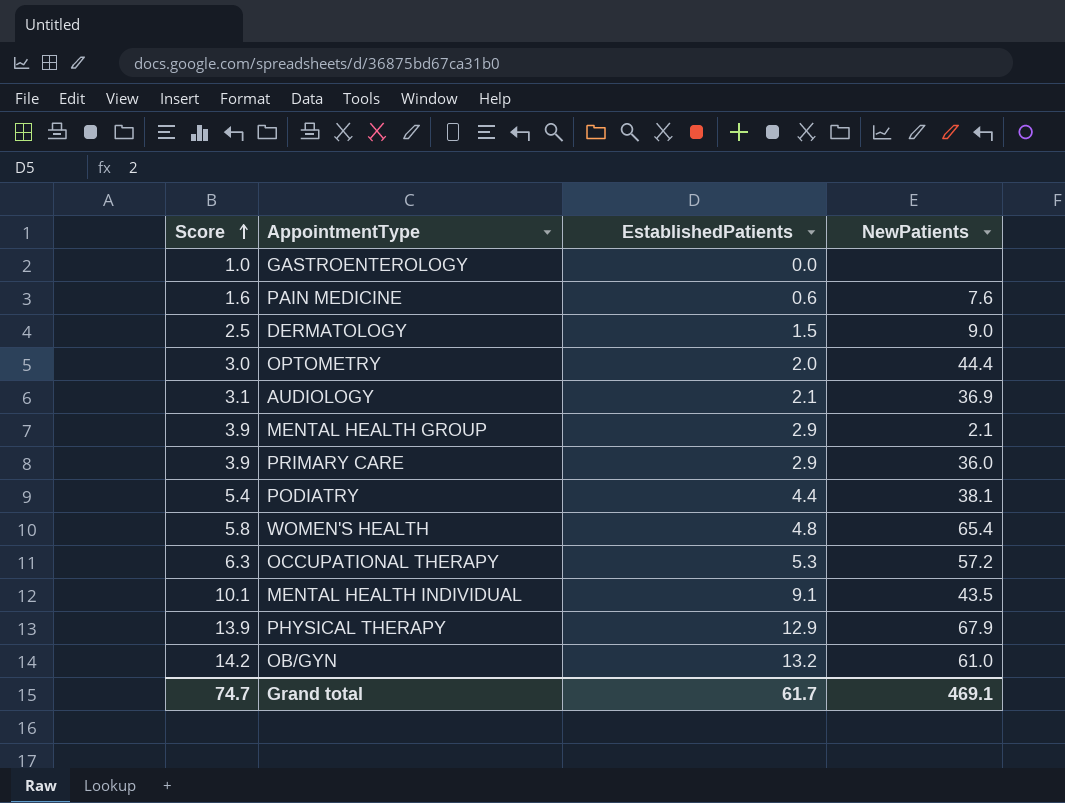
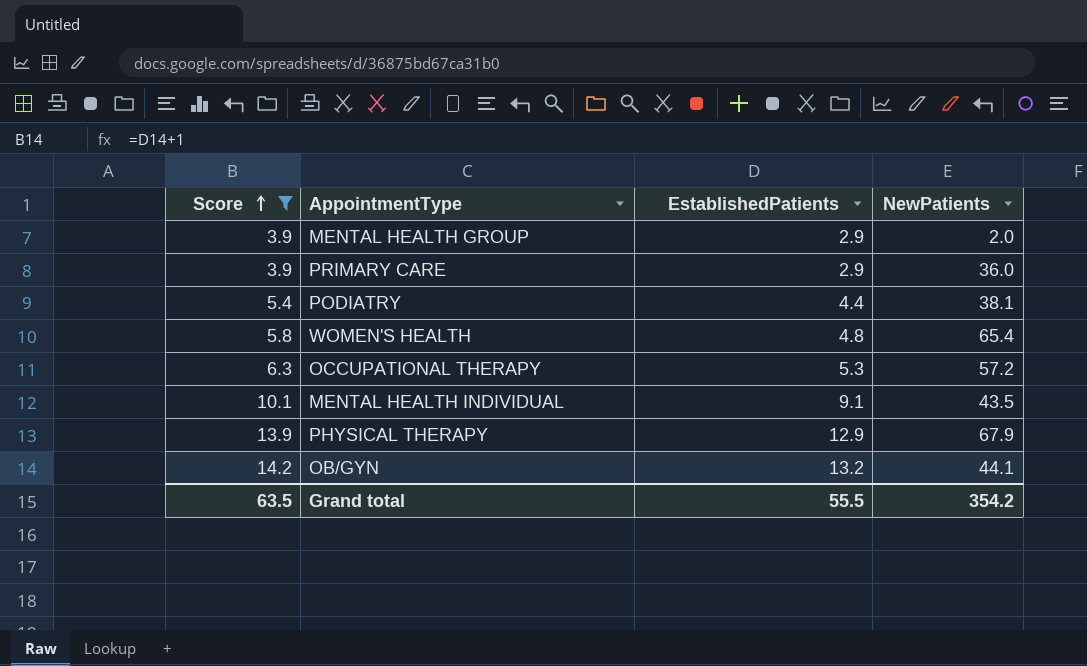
filter: none -> Score >= 3.9
MENTAL HEALTH GROUP | NewPatients: 2.1 -> 2.0
OB/GYN | NewPatients: 61.0 -> 44.1
Grand total | Score: 74.7 -> 63.5
Grand total | EstablishedPatients: 61.7 -> 55.5
Grand total | NewPatients: 469.1 -> 354.2

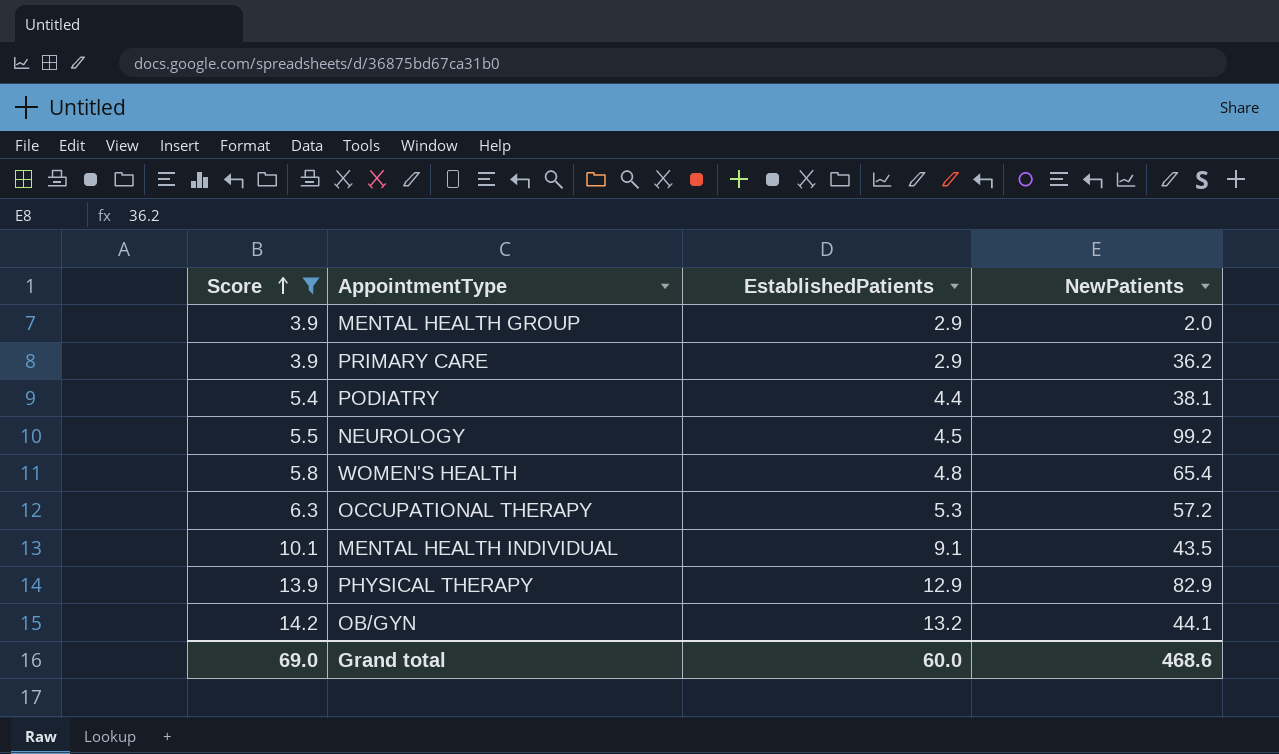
PRIMARY CARE | NewPatients: 36.0 -> 36.2
row NEUROLOGY: none -> 5.5 | 4.5 | 99.2
PHYSICAL THERAPY | NewPatients: 67.9 -> 82.9
Grand total | Score: 63.5 -> 69.0
Grand total | EstablishedPatients: 55.5 -> 60.0
Grand total | NewPatients: 354.2 -> 468.6

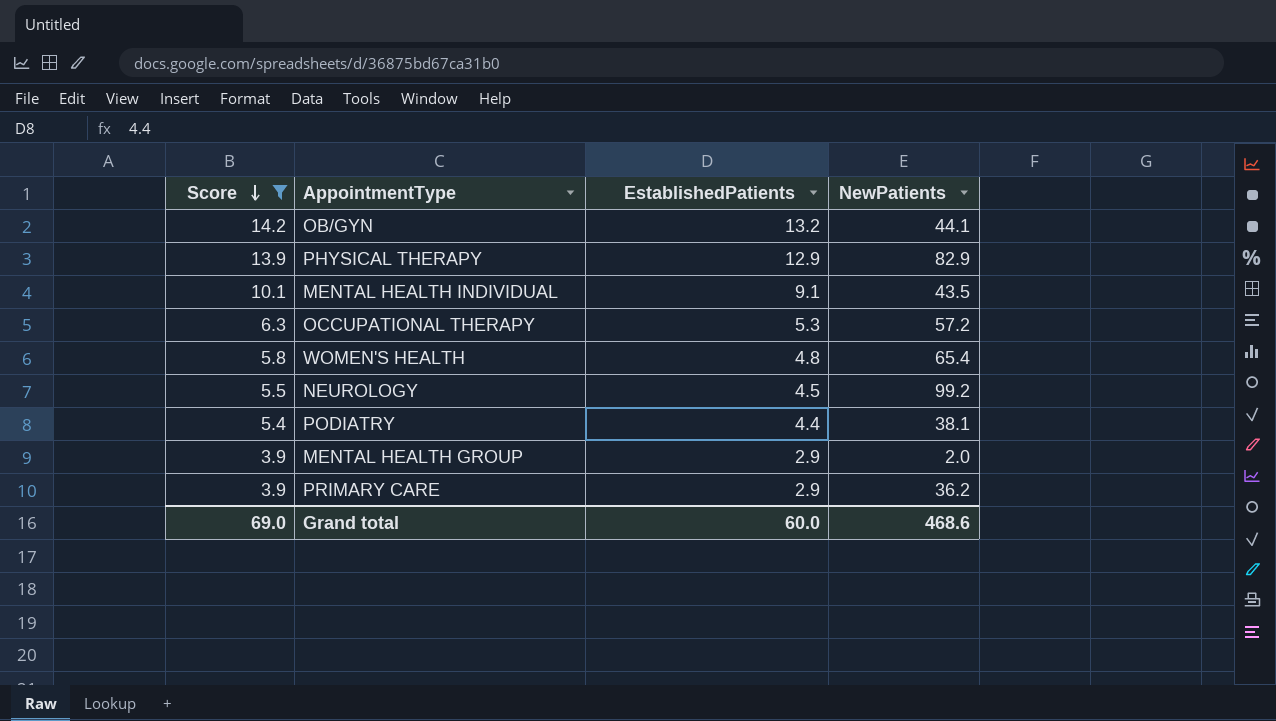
row order: Score ascending -> Score descending

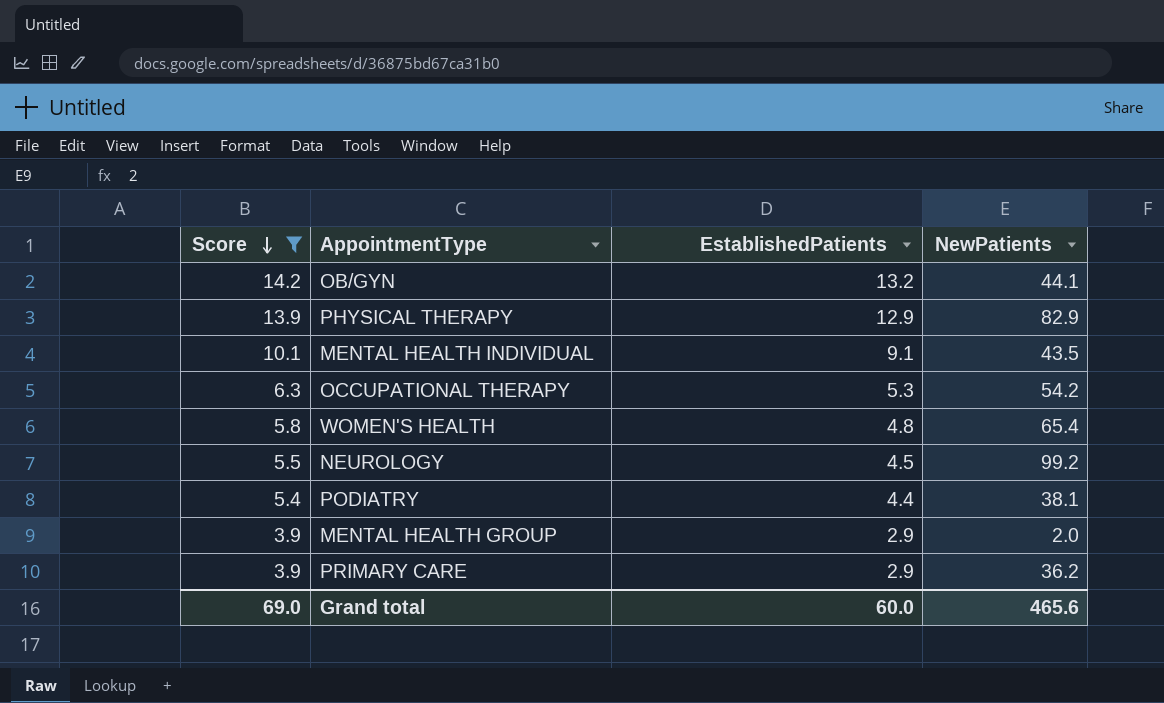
OCCUPATIONAL THERAPY | NewPatients: 57.2 -> 54.2
Grand total | NewPatients: 468.6 -> 465.6

